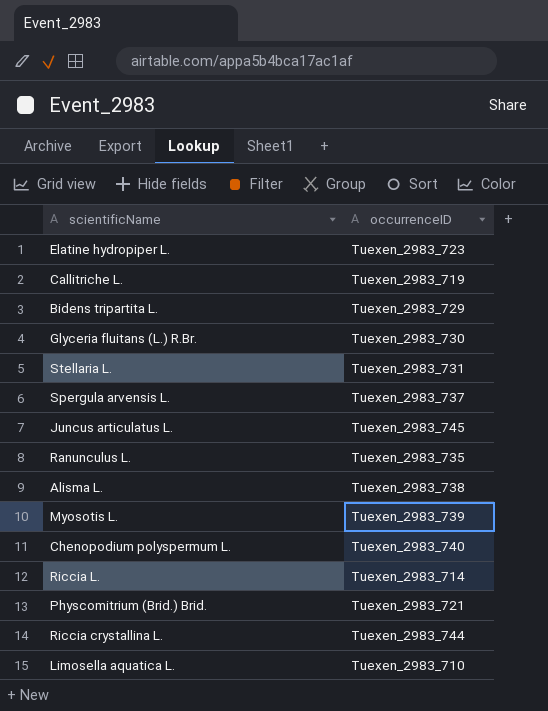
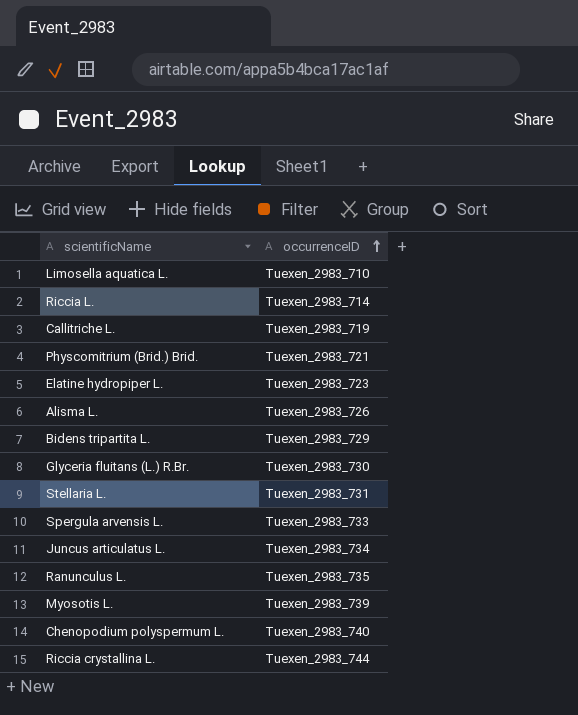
row order: none -> occurrenceID ascending
Alisma L. | occurrenceID: Tuexen_2983_738 -> Tuexen_2983_726
Spergula arvensis L. | occurrenceID: Tuexen_2983_737 -> Tuexen_2983_733
Juncus articulatus L. | occurrenceID: Tuexen_2983_745 -> Tuexen_2983_734

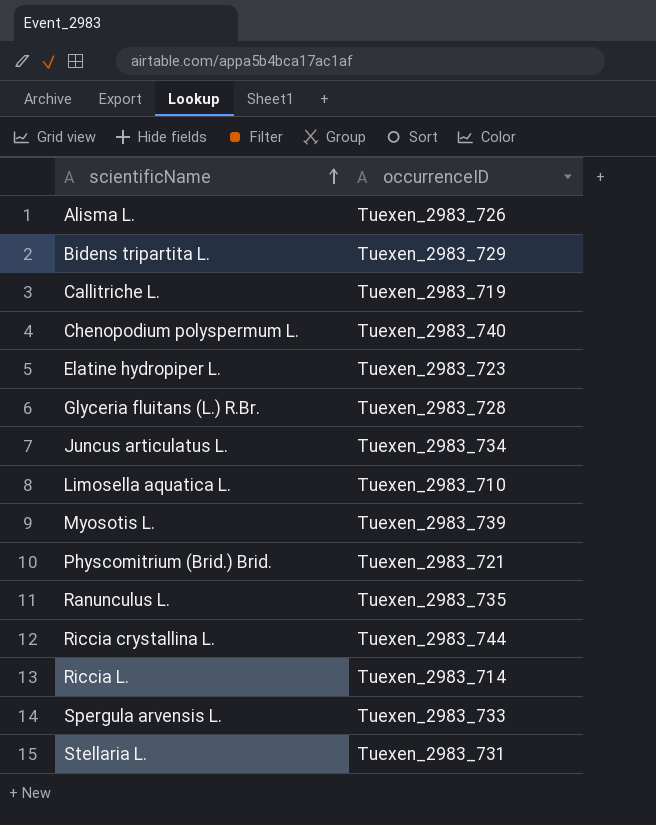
row order: occurrenceID ascending -> scientificName ascending
Glyceria fluitans (L.) R.Br. | occurrenceID: Tuexen_2983_730 -> Tuexen_2983_728

